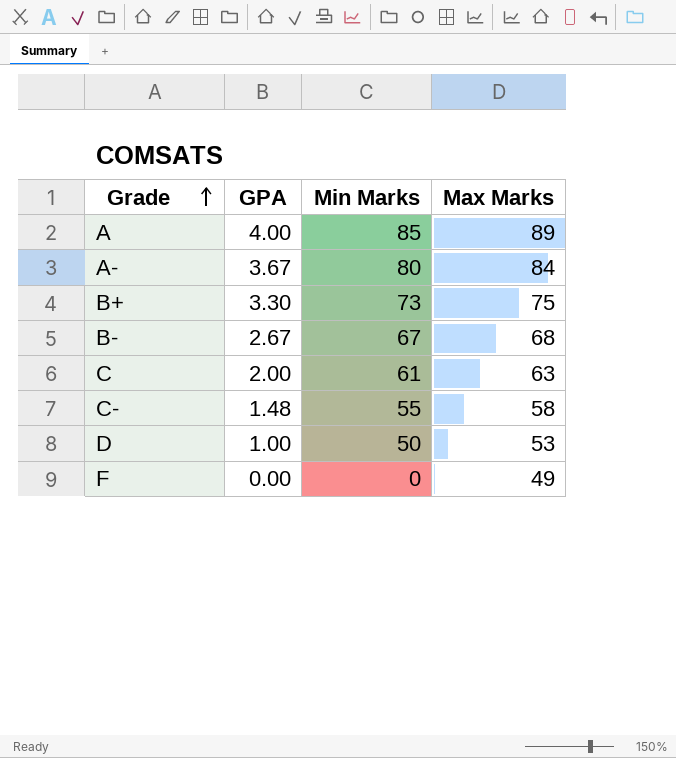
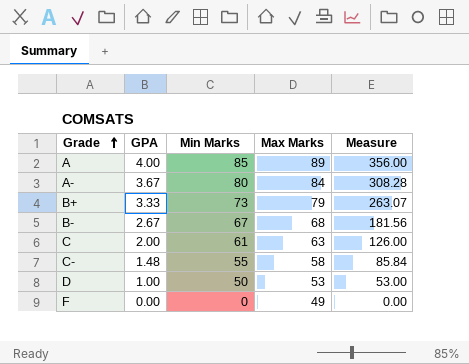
column Measure | formula: none -> [GPA] * [Max Marks]
B+ | GPA: 3.30 -> 3.33
B+ | Max Marks: 75 -> 79

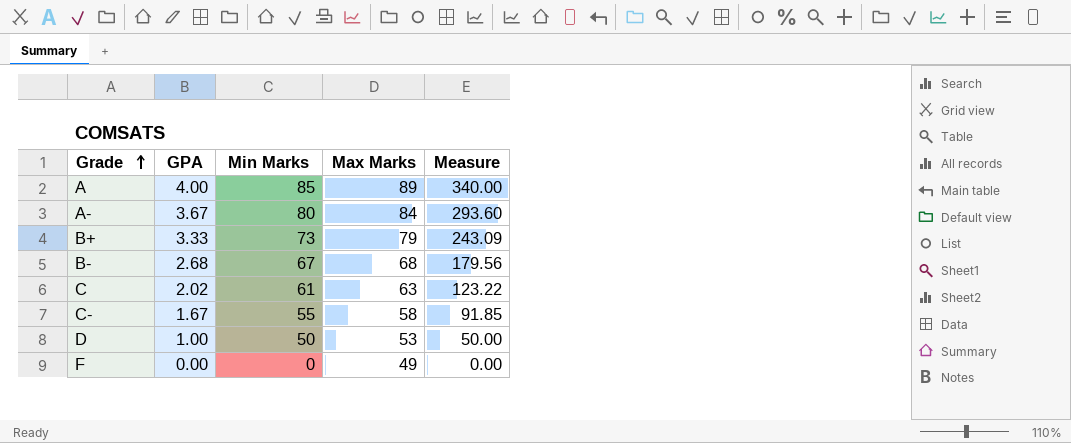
column Measure | formula: [GPA] * [Max Marks] -> [GPA] * [Min Marks]
B- | GPA: 2.67 -> 2.68
C | GPA: 2.00 -> 2.02
C- | GPA: 1.48 -> 1.67

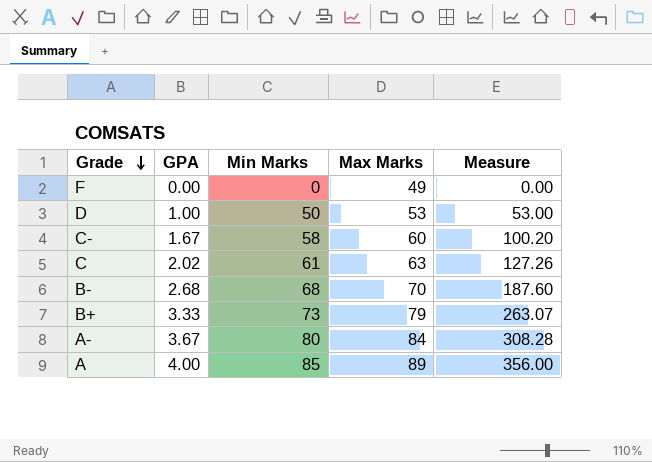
row order: Grade ascending -> Grade descending
column Measure | formula: [GPA] * [Min Marks] -> [GPA] * [Max Marks]
C- | Min Marks: 55 -> 58
C- | Max Marks: 58 -> 60
B- | Min Marks: 67 -> 68
B- | Max Marks: 68 -> 70

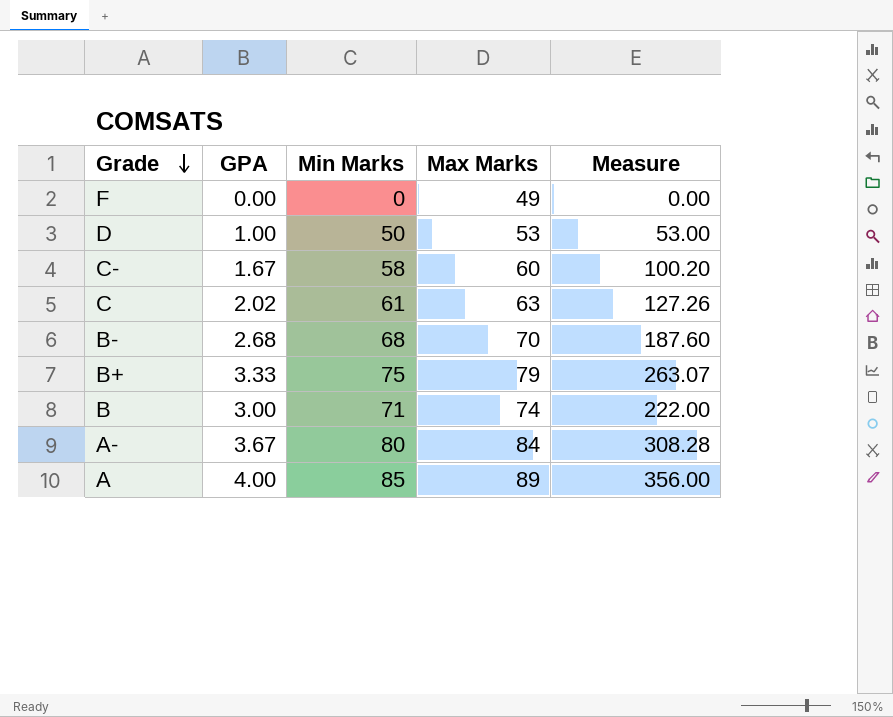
B+ | Min Marks: 73 -> 75
row B: none -> 3.00 | 71 | 74 | 222.00

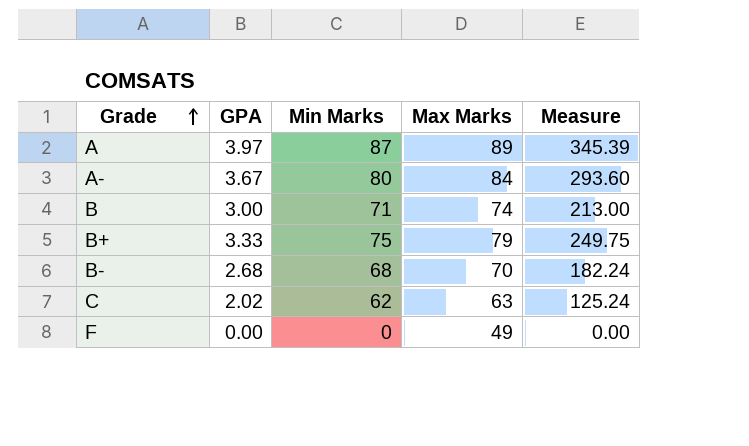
row order: Grade descending -> Grade ascending
column Measure | formula: [GPA] * [Max Marks] -> [GPA] * [Min Marks]
row D: 1.00 | 50 | 53 | 53.00 -> none
row C-: 1.67 | 58 | 60 | 100.20 -> none
A | GPA: 4.00 -> 3.97
A | Min Marks: 85 -> 87
C | Min Marks: 61 -> 62

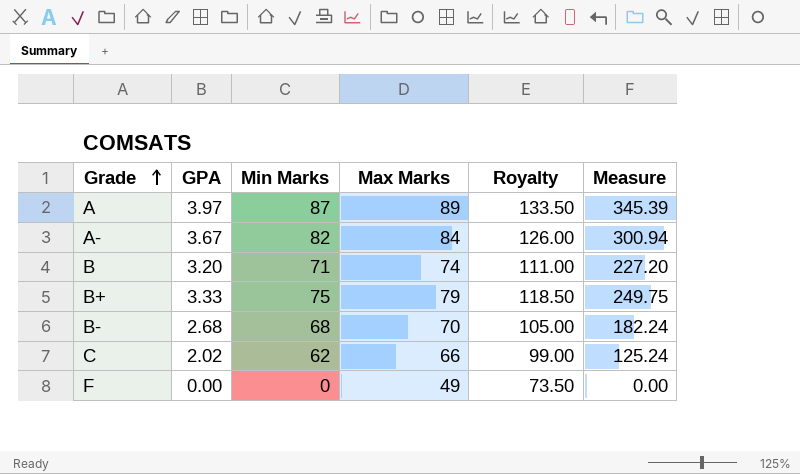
column Royalty | formula: none -> [Max Marks] * 1.5
A- | Min Marks: 80 -> 82
A- | Measure: 293.60 -> 300.94
B | GPA: 3.00 -> 3.20
B | Measure: 213.00 -> 227.20
C | Max Marks: 63 -> 66

